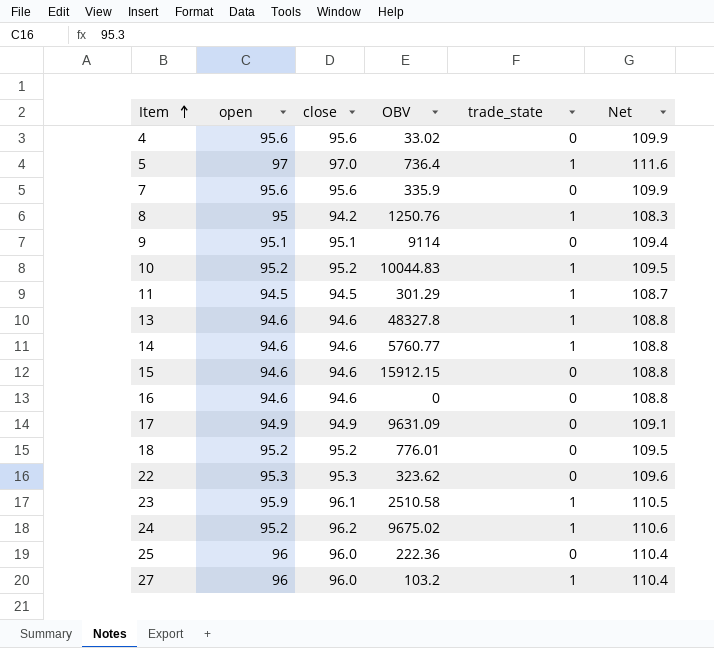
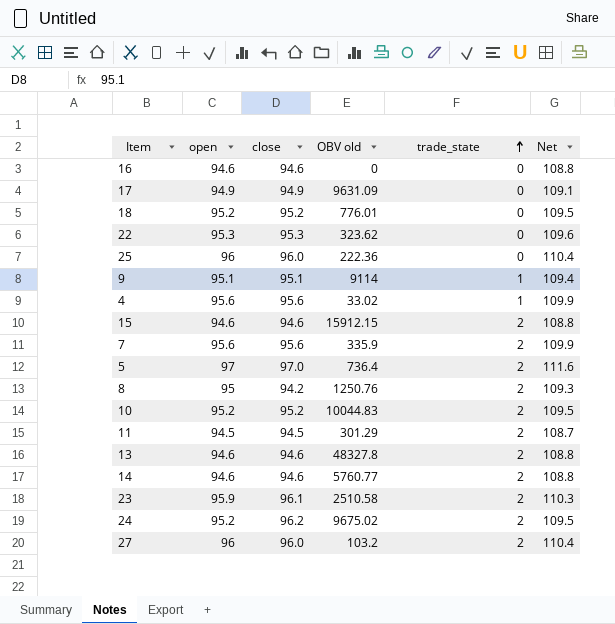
row order: Item ascending -> trade_state ascending
column name: OBV -> OBV old
column Net | formula: [close] * 1.15 -> [open] * 1.15
9 | trade_state: 0 -> 1
4 | trade_state: 0 -> 1
15 | trade_state: 0 -> 2
7 | trade_state: 0 -> 2
5 | trade_state: 1 -> 2
8 | trade_state: 1 -> 2
10 | trade_state: 1 -> 2
11 | trade_state: 1 -> 2
13 | trade_state: 1 -> 2
14 | trade_state: 1 -> 2
23 | trade_state: 1 -> 2
24 | trade_state: 1 -> 2
27 | trade_state: 1 -> 2

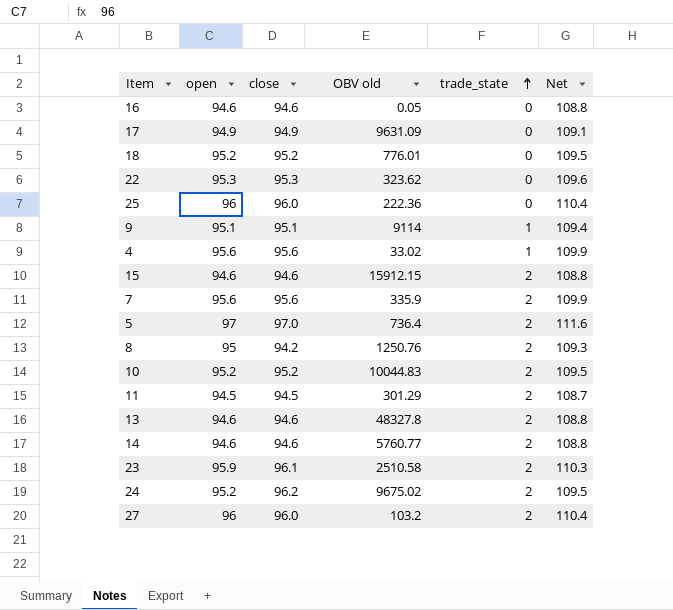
16 | OBV old: 0 -> 0.05

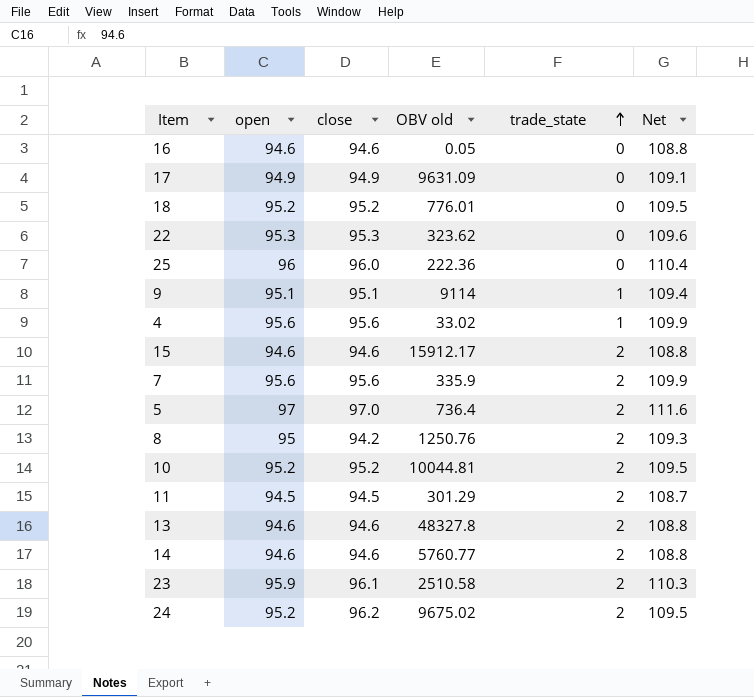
row 27: 96 | 96.0 | 103.2 | 2 | 110.4 -> none
15 | OBV old: 15912.15 -> 15912.17
10 | OBV old: 10044.83 -> 10044.81

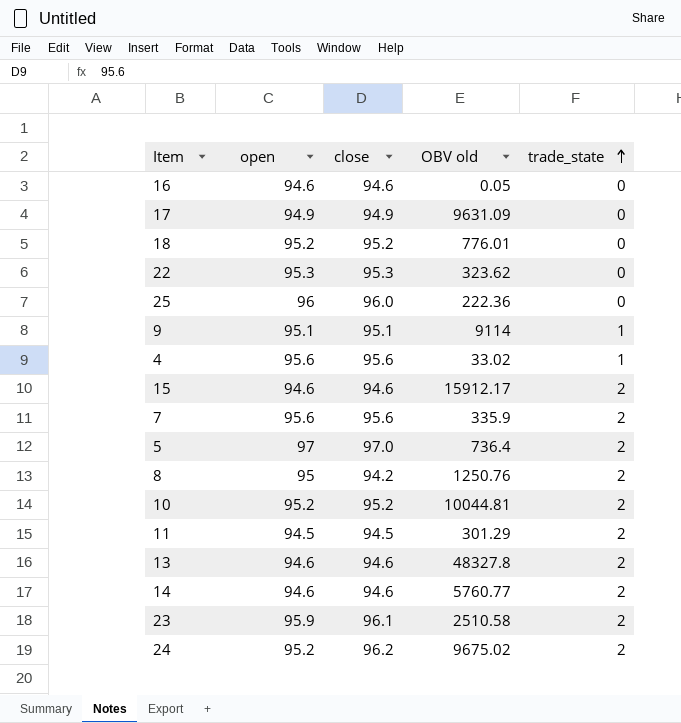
column Net | formula: [open] * 1.15 -> none

